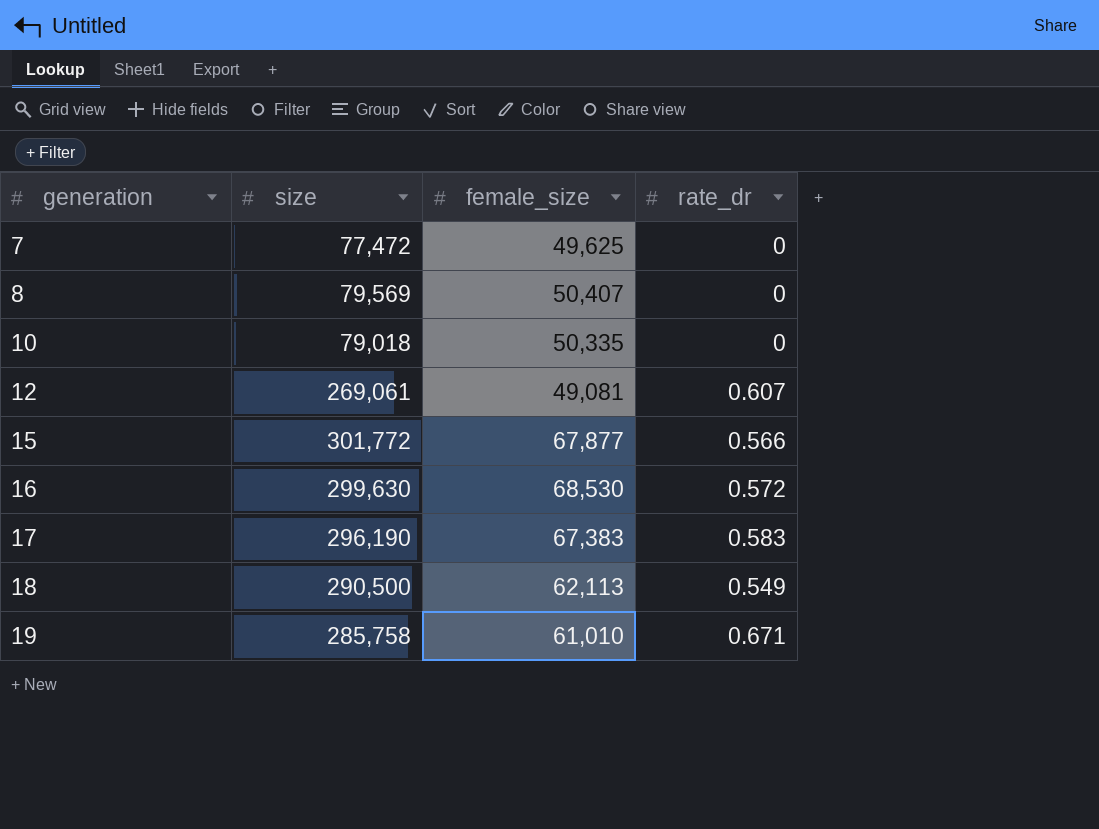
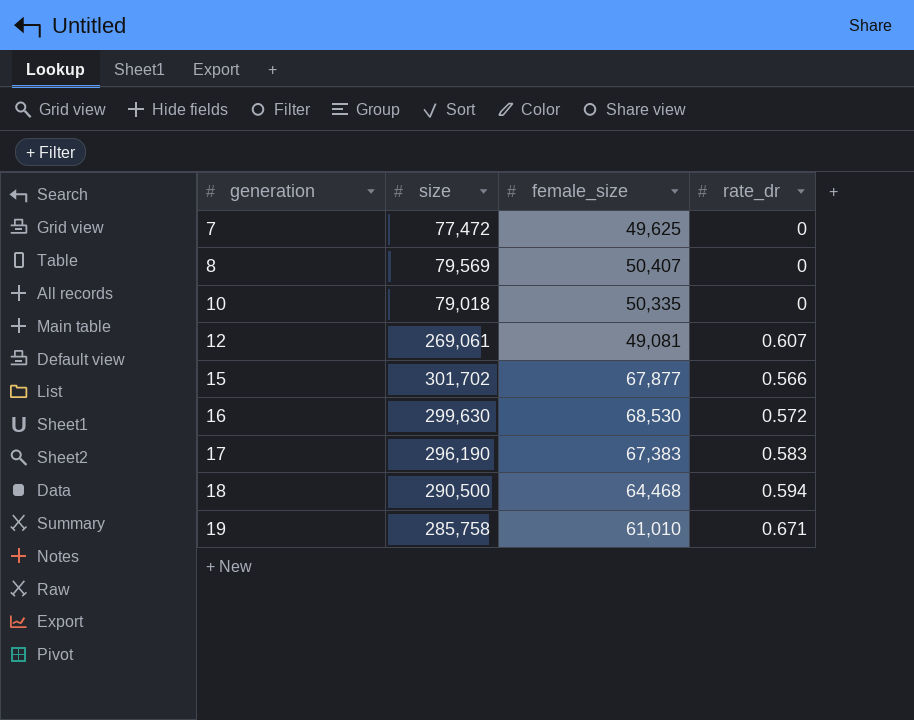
15 | size: 301,772 -> 301,702
18 | female_size: 62,113 -> 64,468
18 | rate_dr: 0.549 -> 0.594

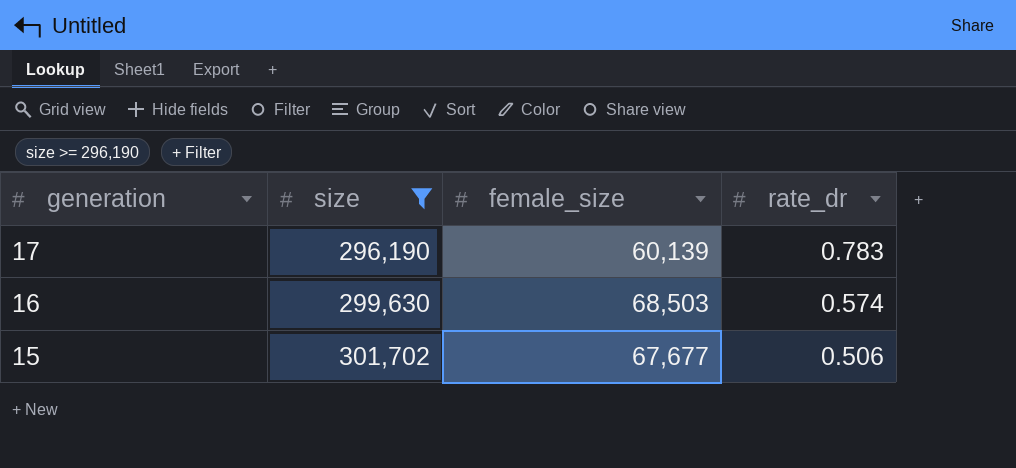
filter: none -> size >= 296,190
row order: generation ascending -> generation descending
17 | female_size: 67,383 -> 60,139
17 | rate_dr: 0.583 -> 0.783
16 | female_size: 68,530 -> 68,503
16 | rate_dr: 0.572 -> 0.574
15 | female_size: 67,877 -> 67,677
15 | rate_dr: 0.566 -> 0.506

